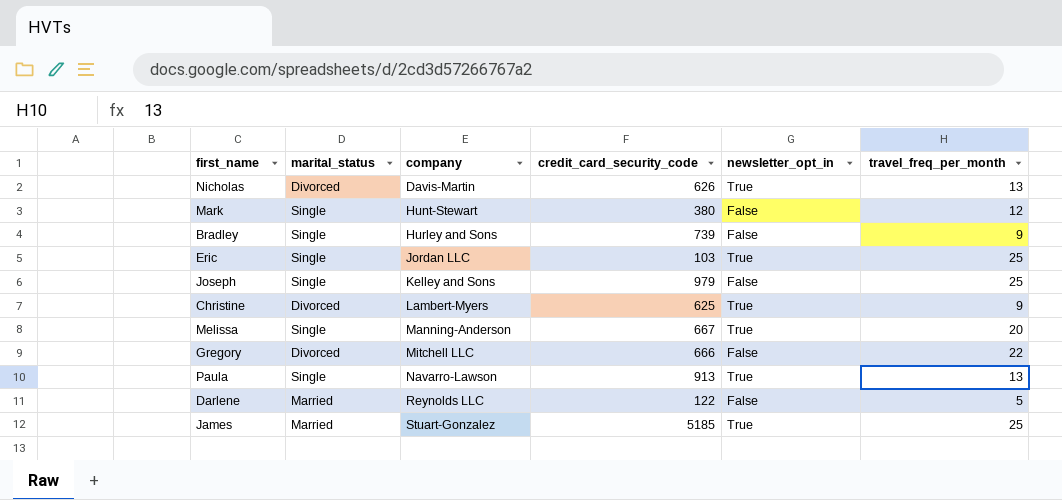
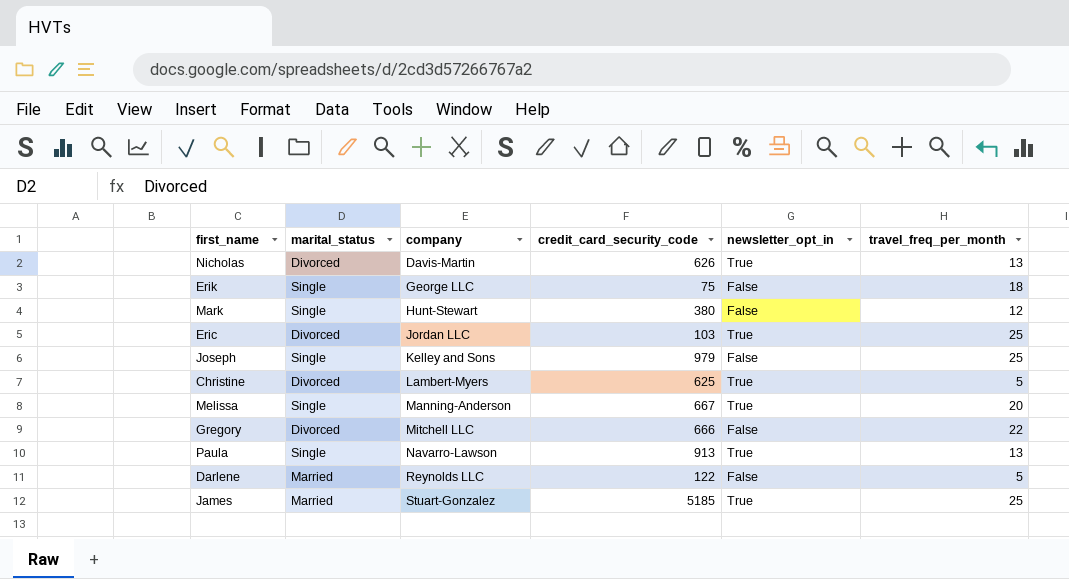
row Bradley: Single | Hurley and Sons | 739 | False | 9 -> none
row Erik: none -> Single | George LLC | 75 | False | 18
Eric | marital_status: Single -> Divorced
Christine | travel_freq_per_month: 9 -> 5

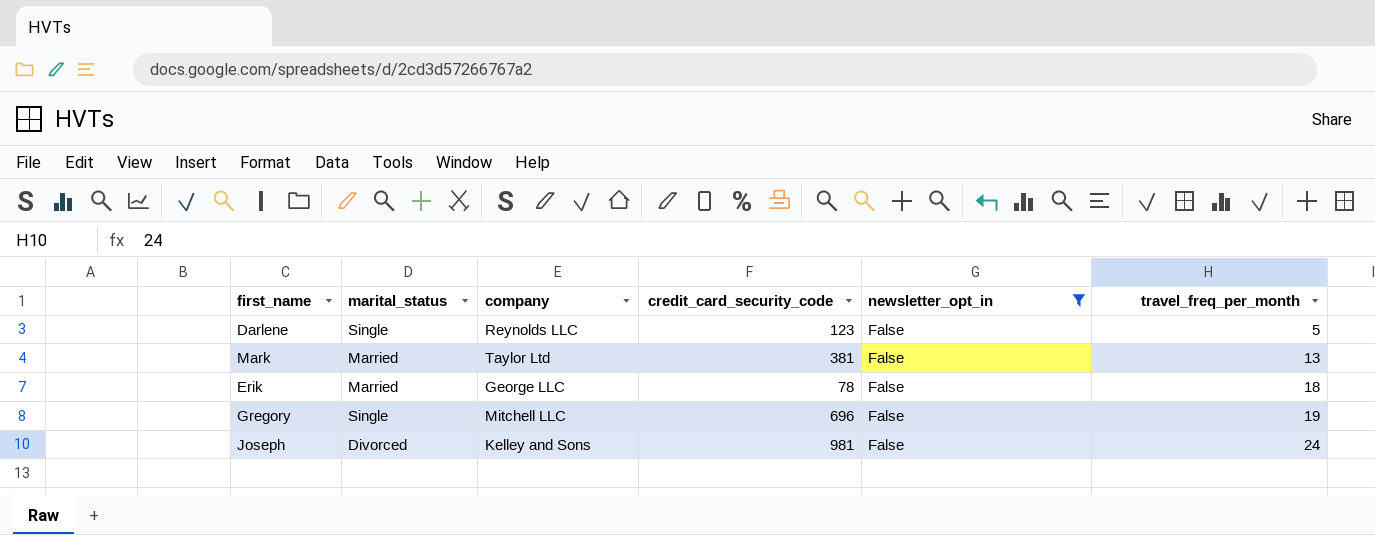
filter: none -> newsletter_opt_in = False
row order: company ascending -> travel_freq_per_month ascending
Darlene | marital_status: Married -> Single
Darlene | credit_card_security_code: 122 -> 123
Mark | marital_status: Single -> Married
Mark | company: Hunt-Stewart -> Taylor Ltd
Mark | credit_card_security_code: 380 -> 381
Mark | travel_freq_per_month: 12 -> 13
Erik | marital_status: Single -> Married
Erik | credit_card_security_code: 75 -> 78
Gregory | marital_status: Divorced -> Single
Gregory | credit_card_security_code: 666 -> 696
Gregory | travel_freq_per_month: 22 -> 19
Joseph | marital_status: Single -> Divorced
Joseph | credit_card_security_code: 979 -> 981
Joseph | travel_freq_per_month: 25 -> 24

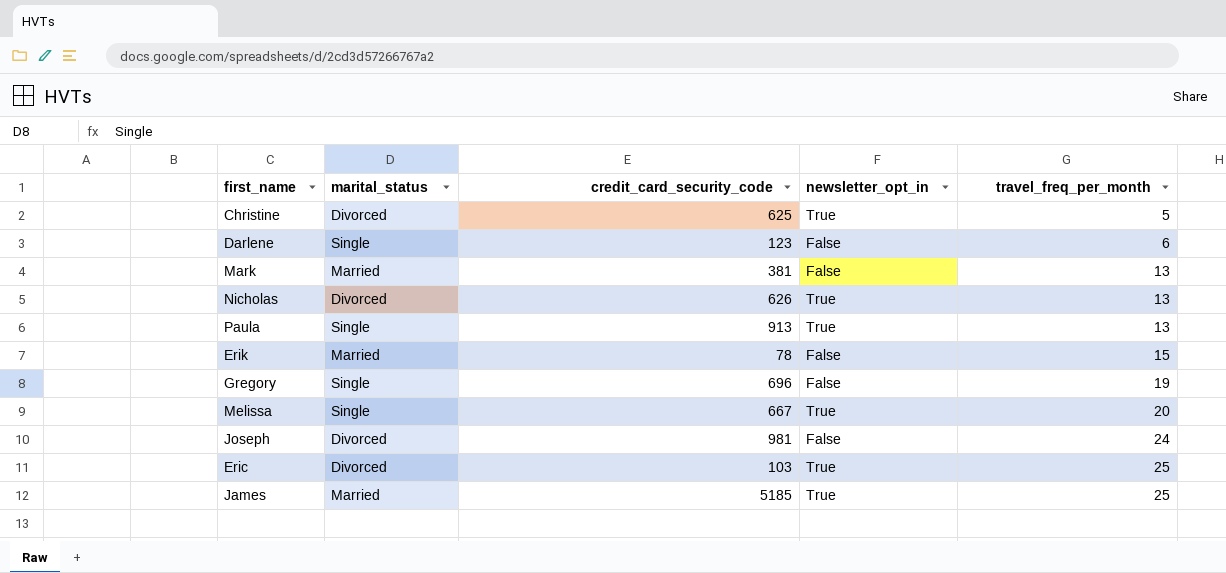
filter: newsletter_opt_in = False -> none
column company | position: 3 -> none
Darlene | travel_freq_per_month: 5 -> 6
Erik | travel_freq_per_month: 18 -> 15

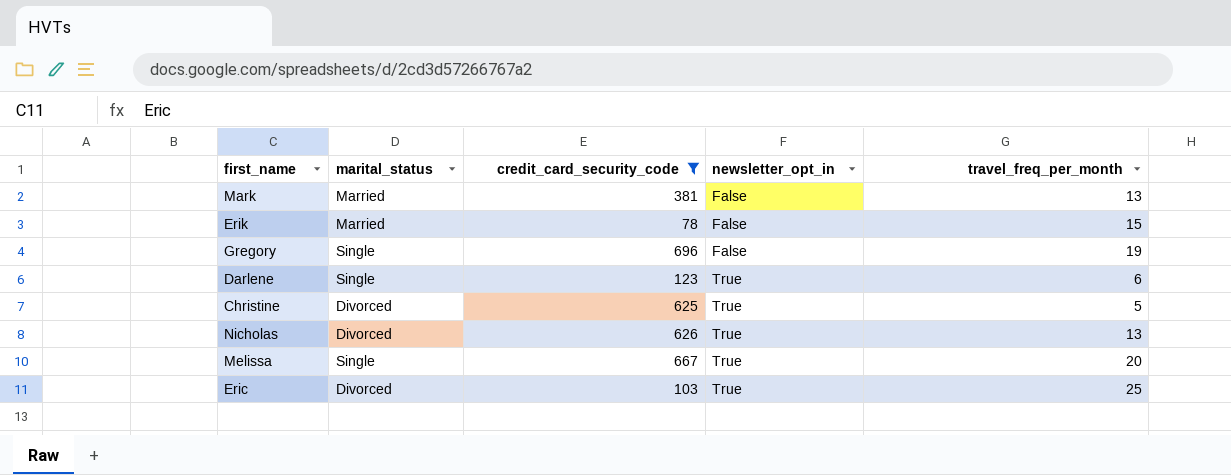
filter: none -> credit_card_security_code <= 696
row order: travel_freq_per_month ascending -> newsletter_opt_in ascending
Darlene | newsletter_opt_in: False -> True

